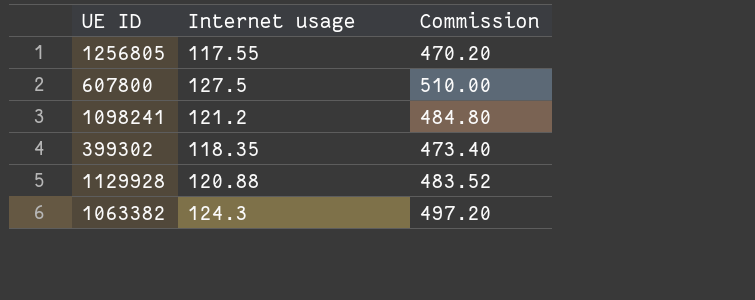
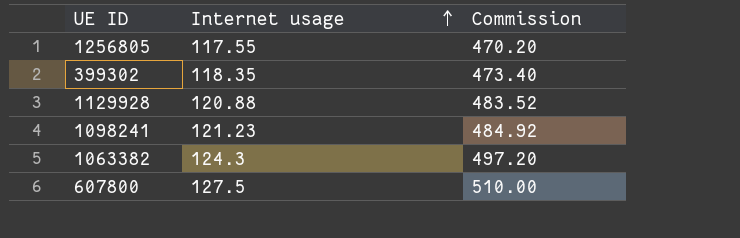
row order: none -> Internet usage ascending
1098241 | Internet usage: 121.2 -> 121.23
1098241 | Commission: 484.80 -> 484.92

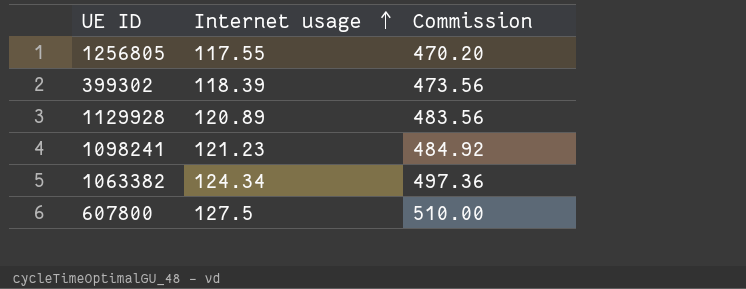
399302 | Internet usage: 118.35 -> 118.39
399302 | Commission: 473.40 -> 473.56
1129928 | Internet usage: 120.88 -> 120.89
1129928 | Commission: 483.52 -> 483.56
1063382 | Internet usage: 124.3 -> 124.34
1063382 | Commission: 497.20 -> 497.36

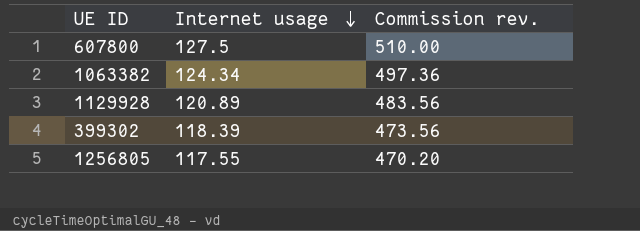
row order: Internet usage ascending -> Internet usage descending
column name: Commission -> Commission rev.
row 1098241: 121.23 | 484.92 -> none

